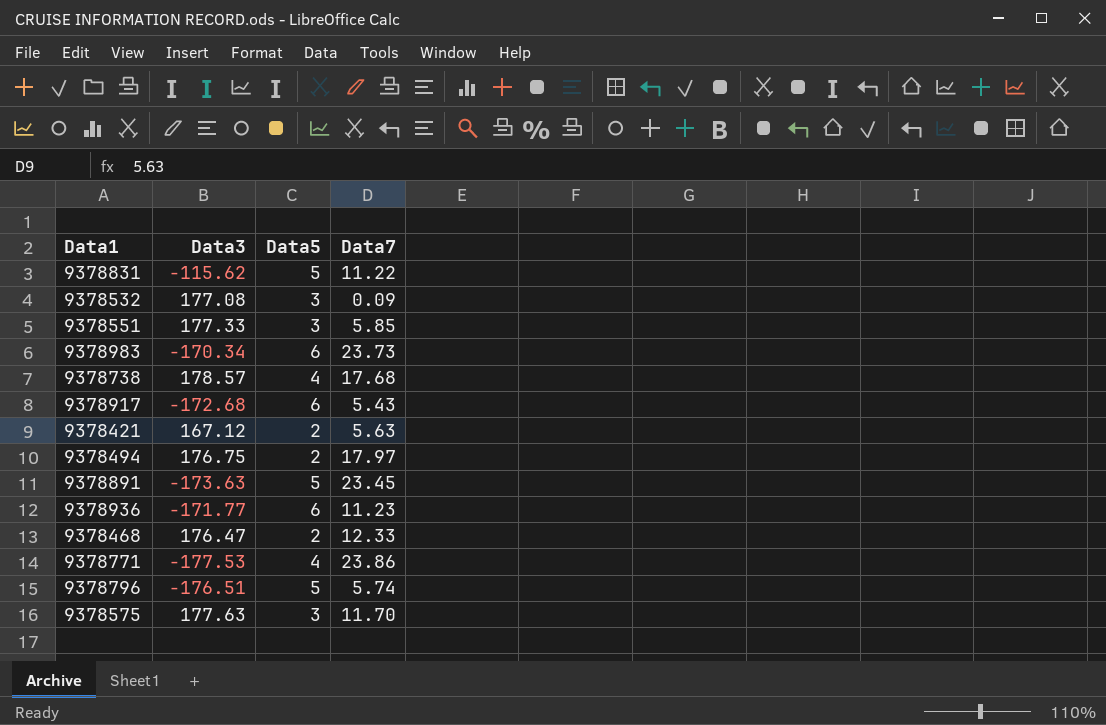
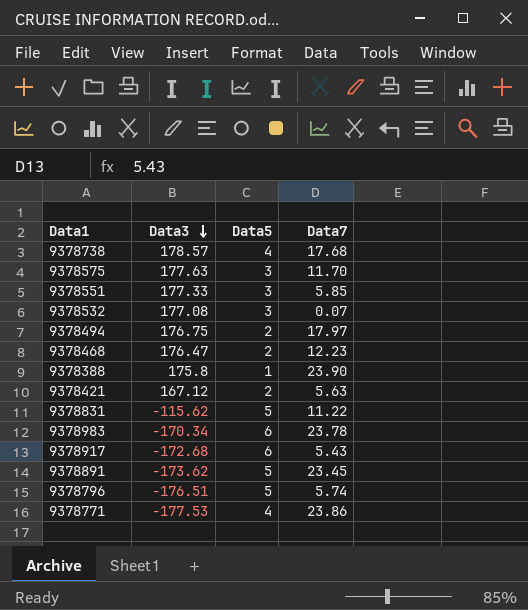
row order: none -> Data3 descending
row 9378936: -171.77 | 6 | 11.23 -> none
9378532 | Data7: 0.09 -> 0.07
9378468 | Data7: 12.33 -> 12.23
row 9378388: none -> 175.8 | 1 | 23.90
9378983 | Data7: 23.73 -> 23.78
9378891 | Data3: -173.63 -> -173.62

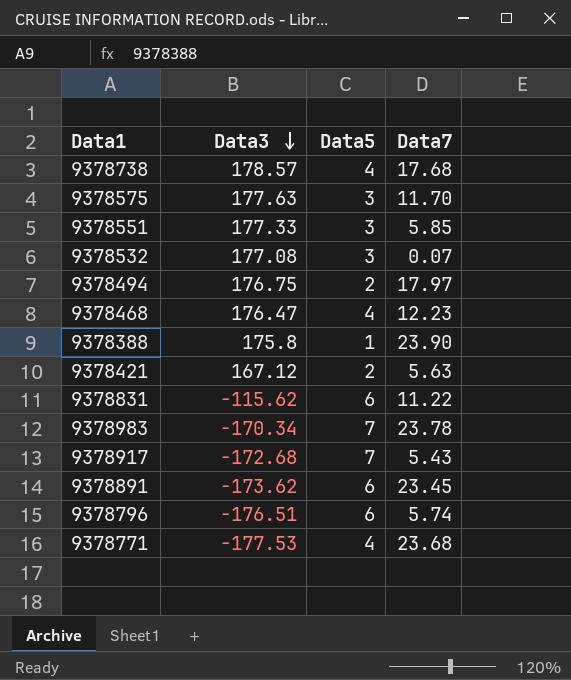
9378468 | Data5: 2 -> 4
9378831 | Data5: 5 -> 6
9378983 | Data5: 6 -> 7
9378917 | Data5: 6 -> 7
9378891 | Data5: 5 -> 6
9378796 | Data5: 5 -> 6
9378771 | Data7: 23.86 -> 23.68

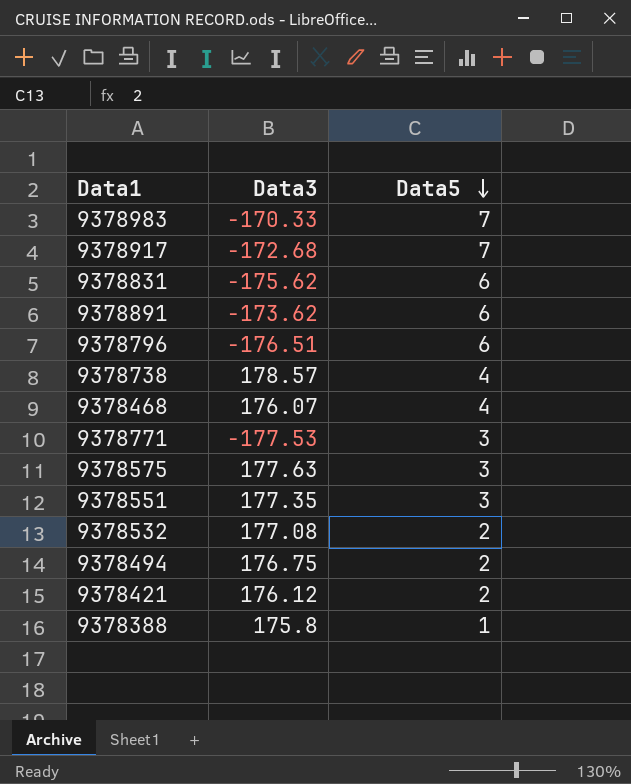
row order: Data3 descending -> Data5 descending
column Data7 | position: 4 -> none
9378983 | Data3: -170.34 -> -170.33
9378831 | Data3: -115.62 -> -175.62
9378468 | Data3: 176.47 -> 176.07
9378771 | Data5: 4 -> 3
9378551 | Data3: 177.33 -> 177.35
9378532 | Data5: 3 -> 2
9378421 | Data3: 167.12 -> 176.12

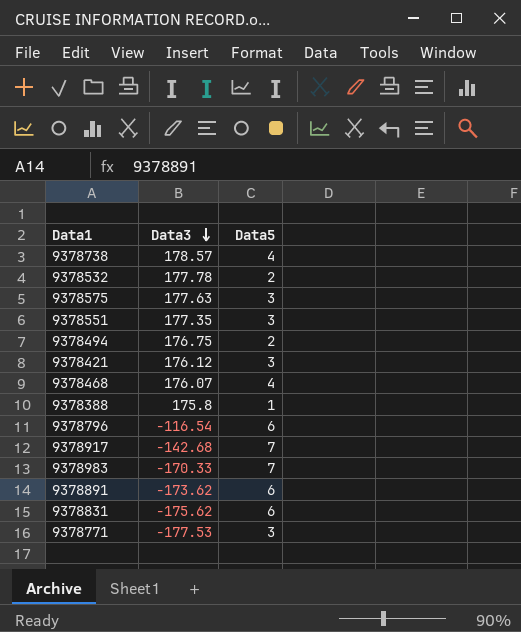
row order: Data5 descending -> Data3 descending
9378532 | Data3: 177.08 -> 177.78
9378421 | Data5: 2 -> 3
9378796 | Data3: -176.51 -> -116.54
9378917 | Data3: -172.68 -> -142.68

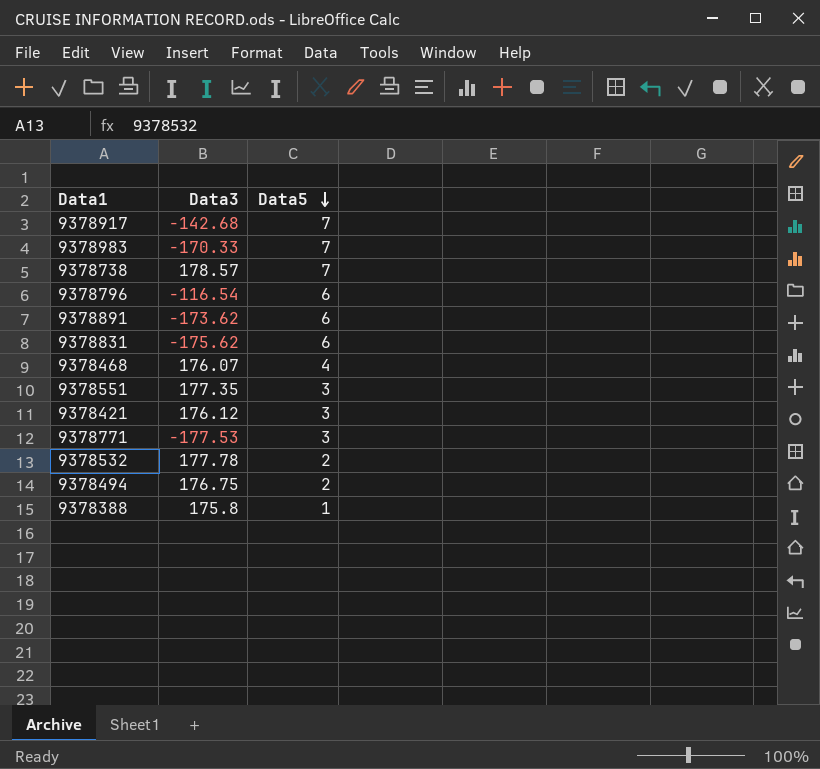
row order: Data3 descending -> Data5 descending
row 9378575: 177.63 | 3 -> none
9378738 | Data5: 4 -> 7

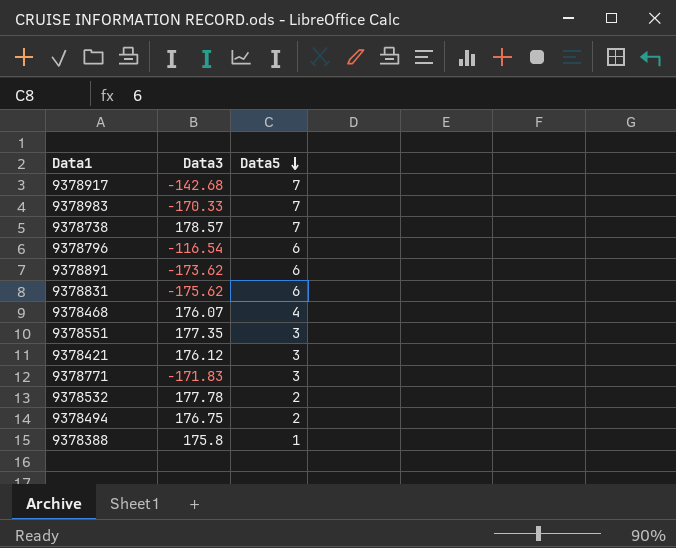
9378771 | Data3: -177.53 -> -171.83

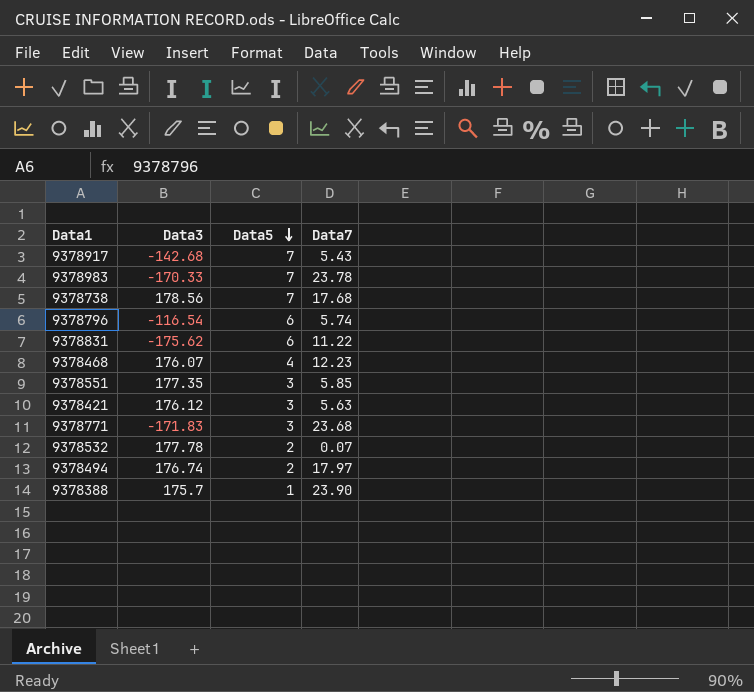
column Data7 | position: none -> 4
row 9378891: -173.62 | 6 -> none
9378738 | Data3: 178.57 -> 178.56
9378494 | Data3: 176.75 -> 176.74
9378388 | Data3: 175.8 -> 175.7

